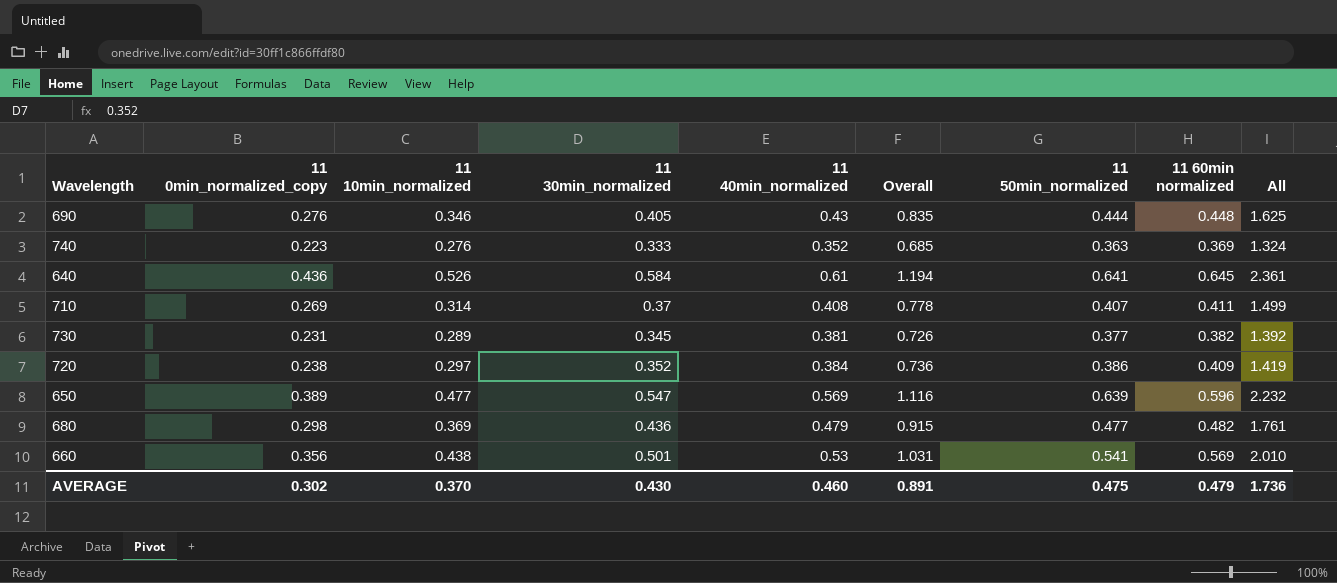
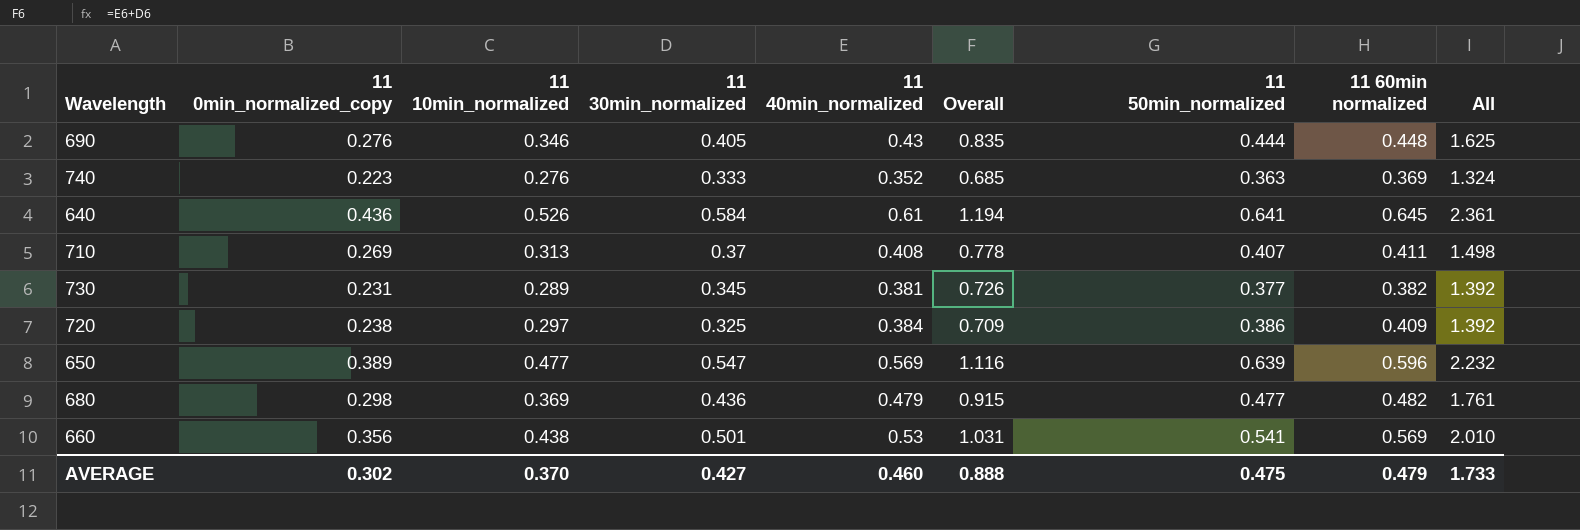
710 | 11 10min_normalized: 0.314 -> 0.313
710 | All: 1.499 -> 1.498
720 | 11 30min_normalized: 0.352 -> 0.325
720 | Overall: 0.736 -> 0.709
720 | All: 1.419 -> 1.392
AVERAGE | 11 30min_normalized: 0.430 -> 0.427
AVERAGE | Overall: 0.891 -> 0.888
AVERAGE | All: 1.736 -> 1.733

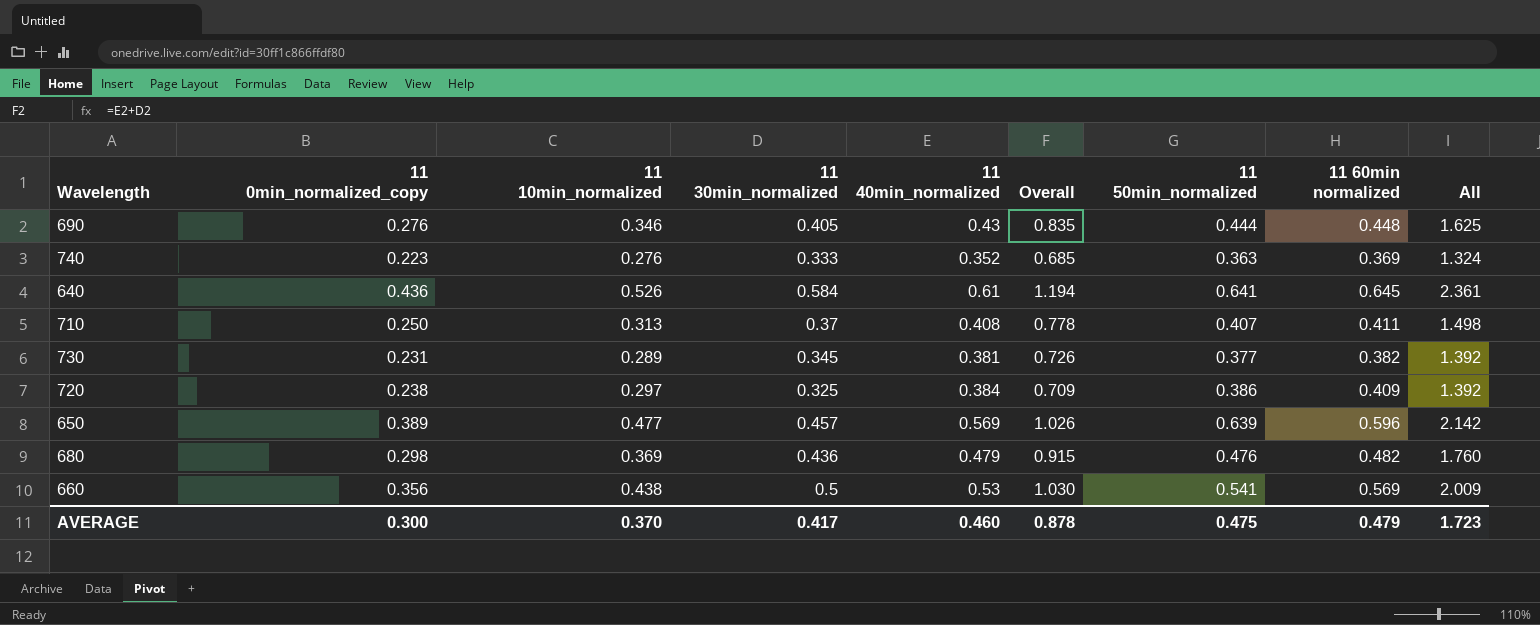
710 | 11 0min_normalized_copy: 0.269 -> 0.250
650 | 11 30min_normalized: 0.547 -> 0.457
650 | Overall: 1.116 -> 1.026
650 | All: 2.232 -> 2.142
680 | 11 50min_normalized: 0.477 -> 0.476
680 | All: 1.761 -> 1.760
660 | 11 30min_normalized: 0.501 -> 0.5
660 | Overall: 1.031 -> 1.030
660 | All: 2.010 -> 2.009
AVERAGE | 11 0min_normalized_copy: 0.302 -> 0.300
AVERAGE | 11 30min_normalized: 0.427 -> 0.417
AVERAGE | Overall: 0.888 -> 0.878
AVERAGE | All: 1.733 -> 1.723

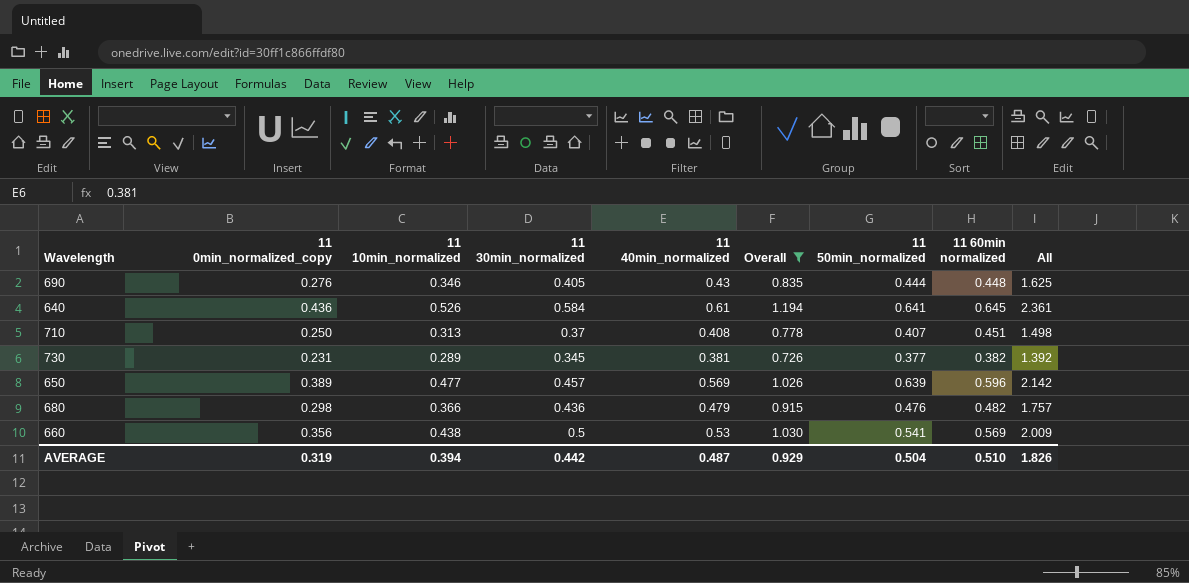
filter: none -> Overall >= 0.726
710 | 11 60min normalized: 0.411 -> 0.451
680 | 11 10min_normalized: 0.369 -> 0.366
680 | All: 1.760 -> 1.757
AVERAGE | 11 0min_normalized_copy: 0.300 -> 0.319
AVERAGE | 11 10min_normalized: 0.370 -> 0.394
AVERAGE | 11 30min_normalized: 0.417 -> 0.442
AVERAGE | 11 40min_normalized: 0.460 -> 0.487
AVERAGE | Overall: 0.878 -> 0.929
AVERAGE | 11 50min_normalized: 0.475 -> 0.504
AVERAGE | 11 60min normalized: 0.479 -> 0.510
AVERAGE | All: 1.723 -> 1.826

